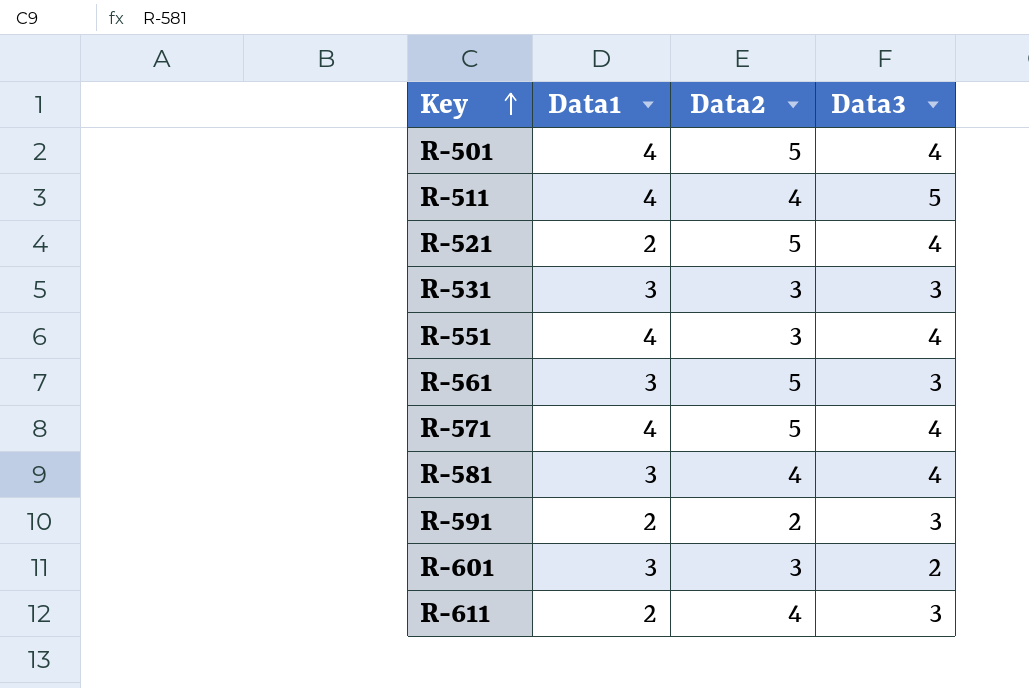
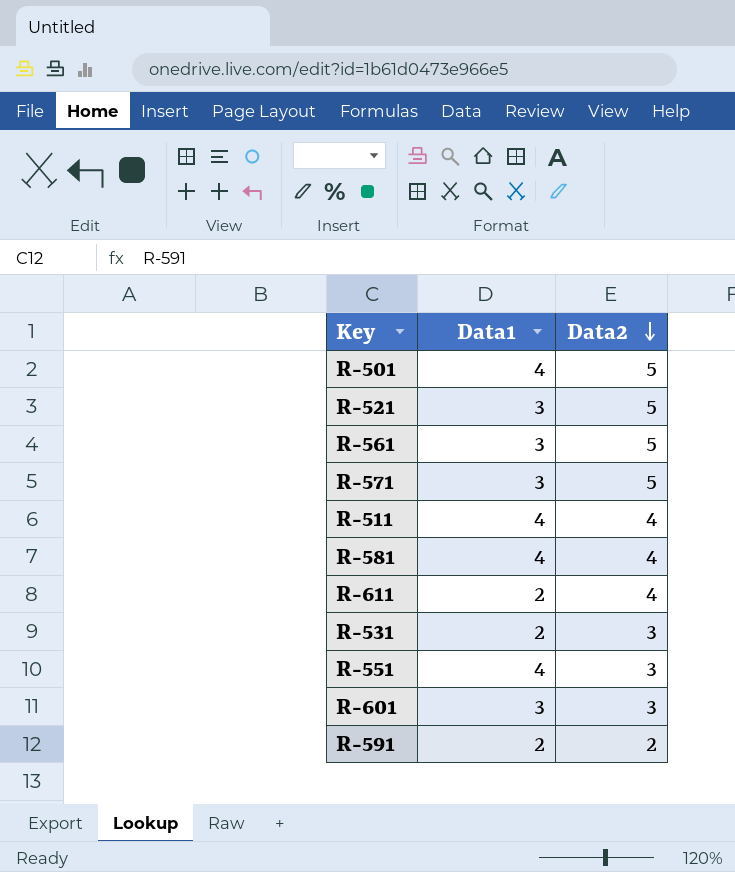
row order: Key ascending -> Data2 descending
column Data3 | position: 4 -> none
R-521 | Data1: 2 -> 3
R-571 | Data1: 4 -> 3
R-581 | Data1: 3 -> 4
R-531 | Data1: 3 -> 2

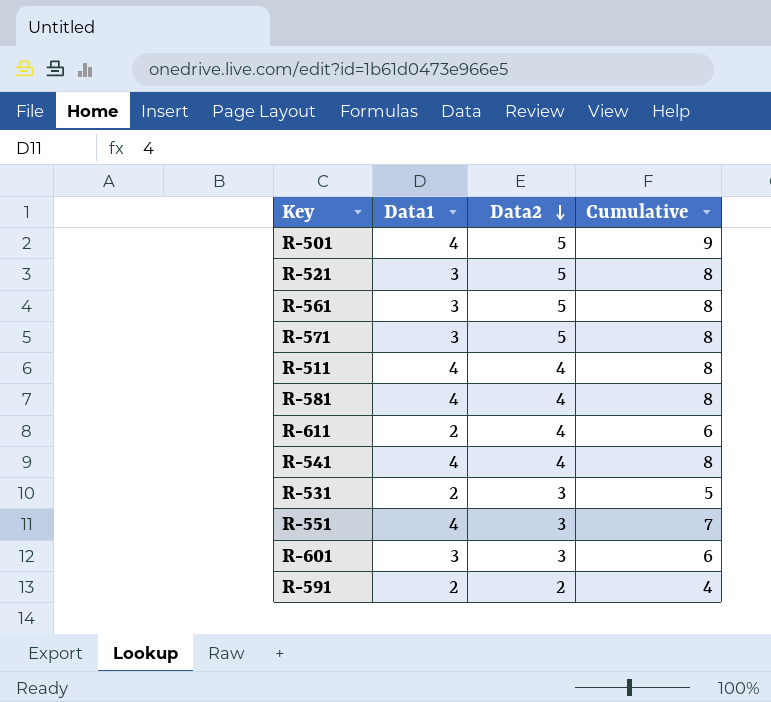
column Cumulative | formula: none -> [Data1] + [Data2]
row R-541: none -> 4 | 4 | 8

